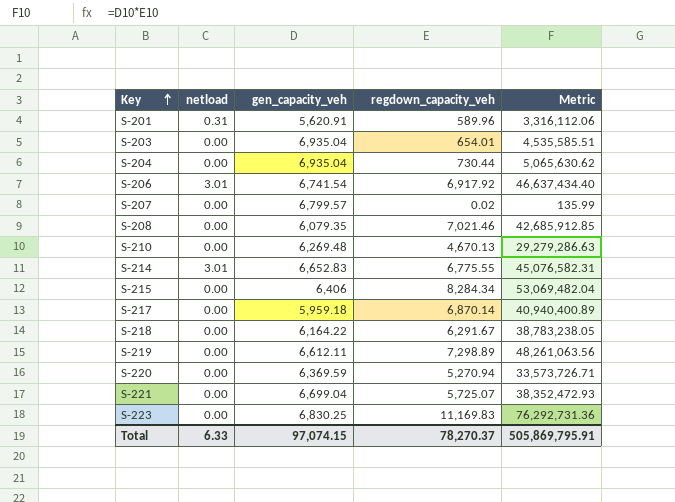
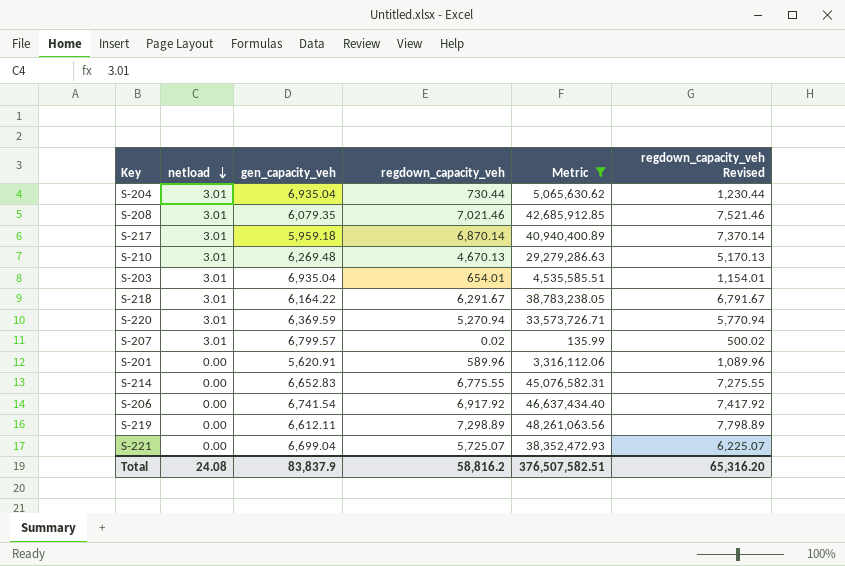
filter: none -> Metric <= 48,261,063.56
row order: Key ascending -> netload descending
column regdown_capacity_veh Revised | formula: none -> [regdown_capacity_veh] + 500
S-204 | netload: 0.00 -> 3.01
S-208 | netload: 0.00 -> 3.01
S-217 | netload: 0.00 -> 3.01
S-210 | netload: 0.00 -> 3.01
S-203 | netload: 0.00 -> 3.01
S-218 | netload: 0.00 -> 3.01
S-220 | netload: 0.00 -> 3.01
S-207 | netload: 0.00 -> 3.01
S-201 | netload: 0.31 -> 0.00
S-214 | netload: 3.01 -> 0.00
S-206 | netload: 3.01 -> 0.00
Total | netload: 6.33 -> 24.08
Total | gen_capacity_veh: 97,074.15 -> 83,837.9
Total | regdown_capacity_veh: 78,270.37 -> 58,816.2
Total | Metric: 505,869,795.91 -> 376,507,582.51

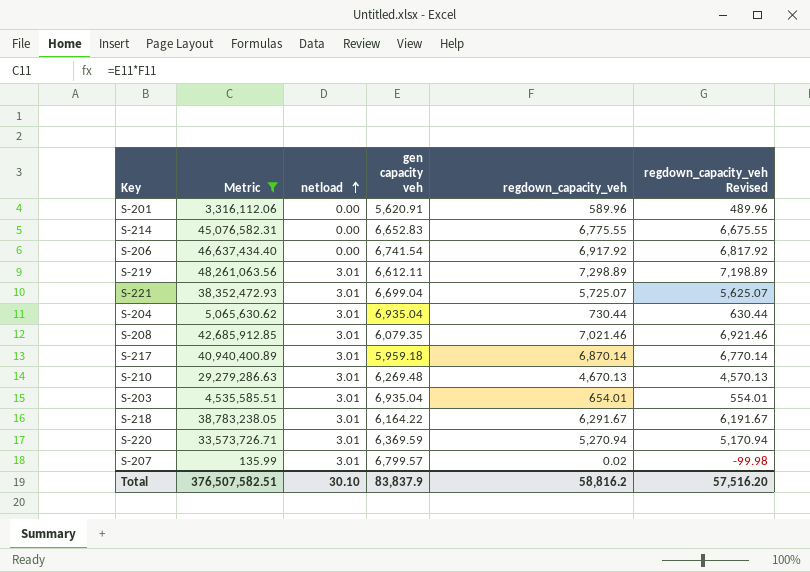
row order: netload descending -> netload ascending
column Metric | position: 5 -> 2
column name: gen_capacity_veh -> gen capacity veh
column regdown_capacity_veh Revised | formula: [regdown_capacity_veh] + 500 -> [regdown_capacity_veh] - 100
S-219 | netload: 0.00 -> 3.01
S-221 | netload: 0.00 -> 3.01
Total | netload: 24.08 -> 30.10
Total | regdown_capacity_veh Revised: 65,316.20 -> 57,516.20

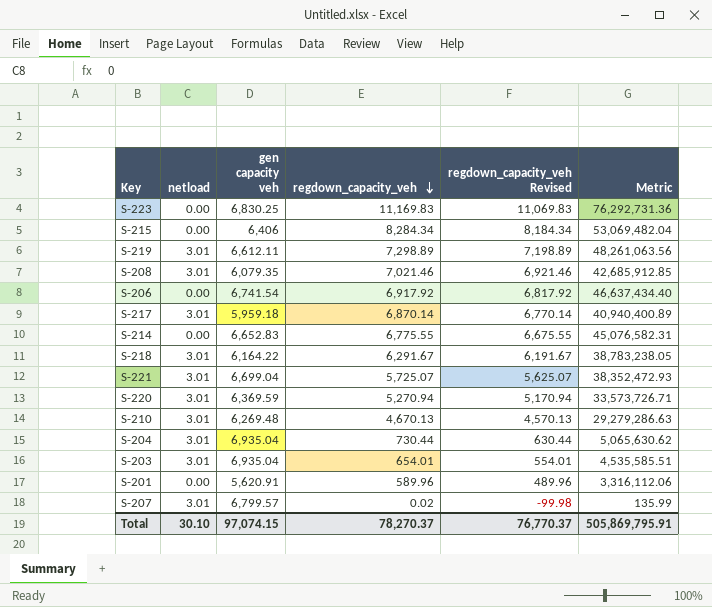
filter: Metric <= 48,261,063.56 -> none
row order: netload ascending -> regdown_capacity_veh descending
column Metric | position: 2 -> 6
Total | gen capacity veh: 83,837.9 -> 97,074.15
Total | regdown_capacity_veh: 58,816.2 -> 78,270.37
Total | regdown_capacity_veh Revised: 57,516.20 -> 76,770.37
Total | Metric: 376,507,582.51 -> 505,869,795.91

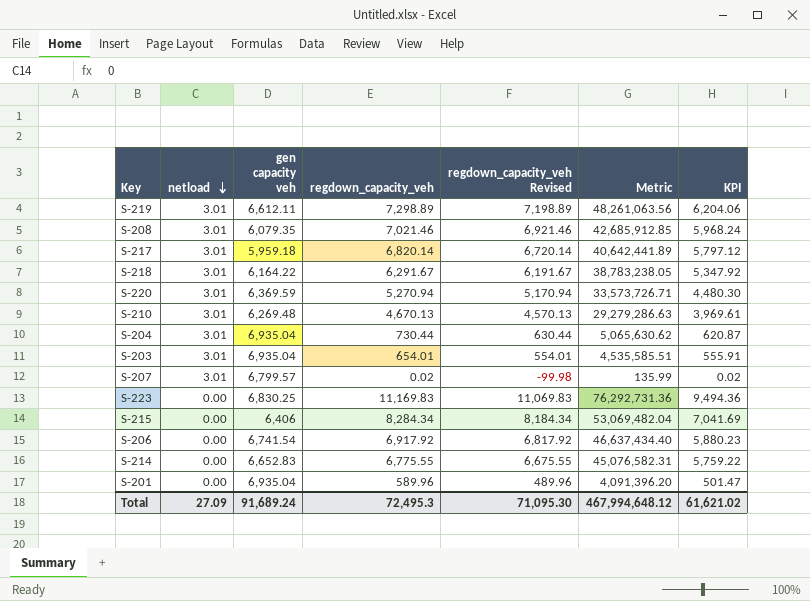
row order: regdown_capacity_veh descending -> netload descending
column KPI | formula: none -> [regdown_capacity_veh] * 0.85
row S-221: 3.01 | 6,699.04 | 5,725.07 | 5,625.07 | 38,352,472.93 -> none
S-217 | regdown_capacity_veh: 6,870.14 -> 6,820.14
S-217 | regdown_capacity_veh Revised: 6,770.14 -> 6,720.14
S-217 | Metric: 40,940,400.89 -> 40,642,441.89
S-201 | gen capacity veh: 5,620.91 -> 6,935.04
S-201 | Metric: 3,316,112.06 -> 4,091,396.20
Total | netload: 30.10 -> 27.09
Total | gen capacity veh: 97,074.15 -> 91,689.24
Total | regdown_capacity_veh: 78,270.37 -> 72,495.3
Total | regdown_capacity_veh Revised: 76,770.37 -> 71,095.30
Total | Metric: 505,869,795.91 -> 467,994,648.12

